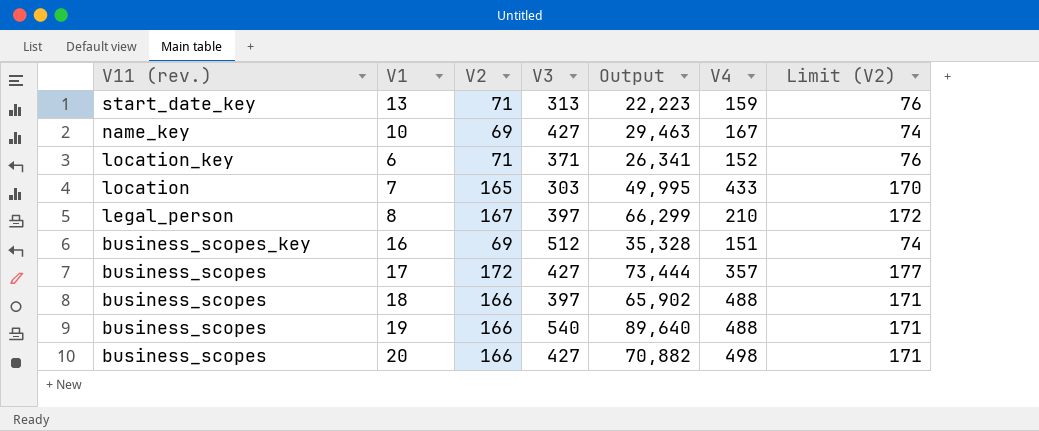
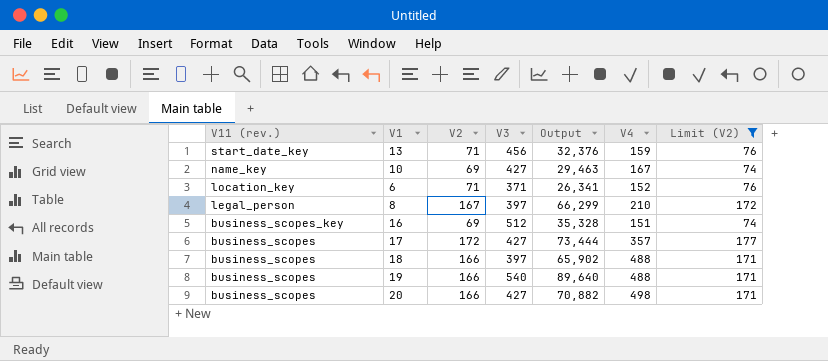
filter: none -> Limit (V2) != 170
13 | V3: 313 -> 456
13 | Output: 22,223 -> 32,376

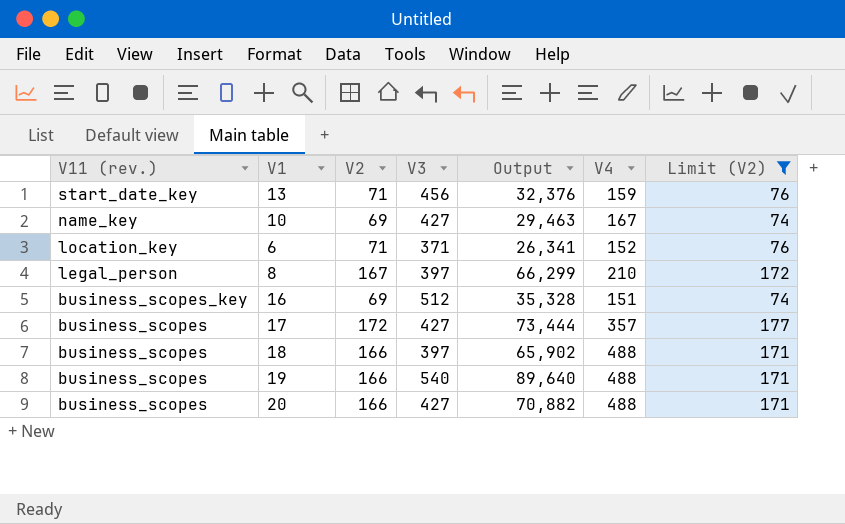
20 | V4: 498 -> 488

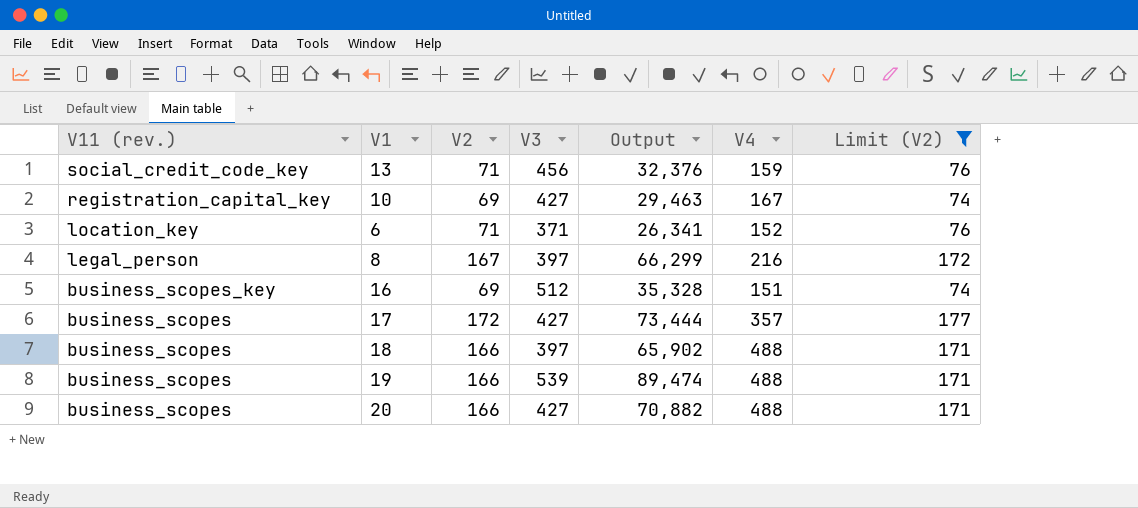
13 | V11 (rev.): start_date_key -> social_credit_code_key
10 | V11 (rev.): name_key -> registration_capital_key
8 | V4: 210 -> 216
19 | V3: 540 -> 539
19 | Output: 89,640 -> 89,474

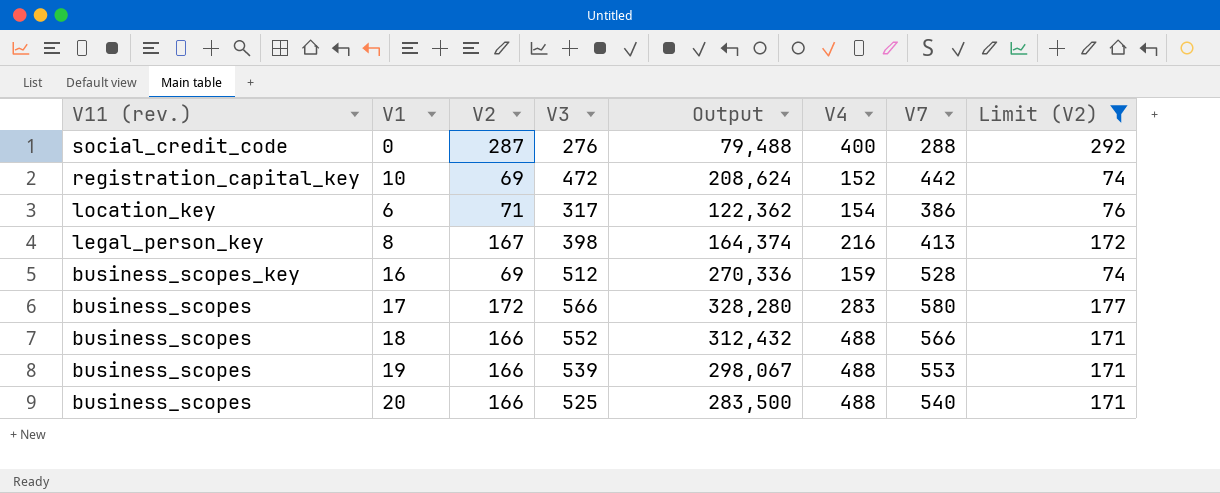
column Output | formula: [V2] * [V3] -> [V3] * [V7]
column V7 | position: none -> 7
row 13: social_credit_code_key | 71 | 456 | 32,376 | 159 | 76 -> none
row 0: none -> social_credit_code | 287 | 276 | 79,488 | 400 | 288 | 292
10 | V3: 427 -> 472
10 | V4: 167 -> 152
6 | V3: 371 -> 317
6 | V4: 152 -> 154
8 | V11 (rev.): legal_person -> legal_person_key
8 | V3: 397 -> 398
16 | V4: 151 -> 159
17 | V3: 427 -> 566
17 | V4: 357 -> 283
18 | V3: 397 -> 552
20 | V3: 427 -> 525

